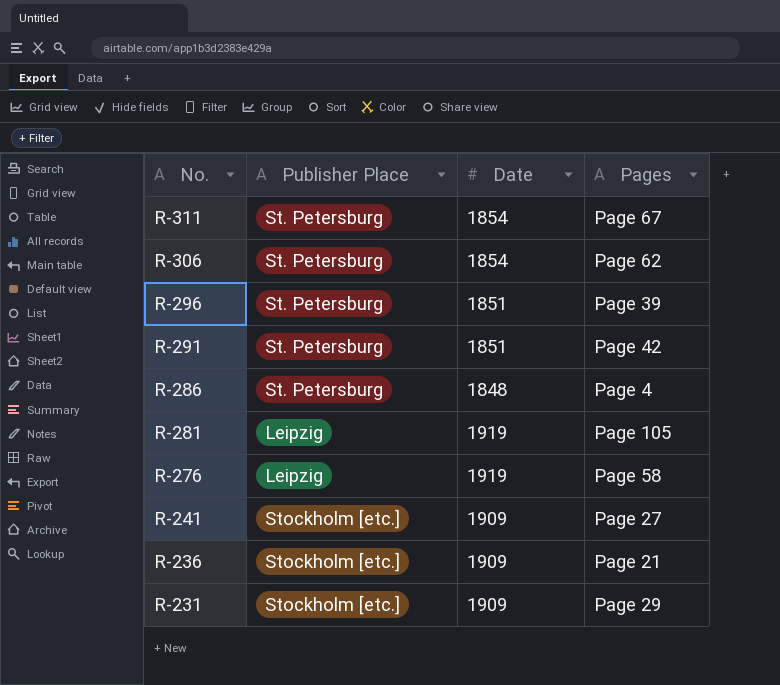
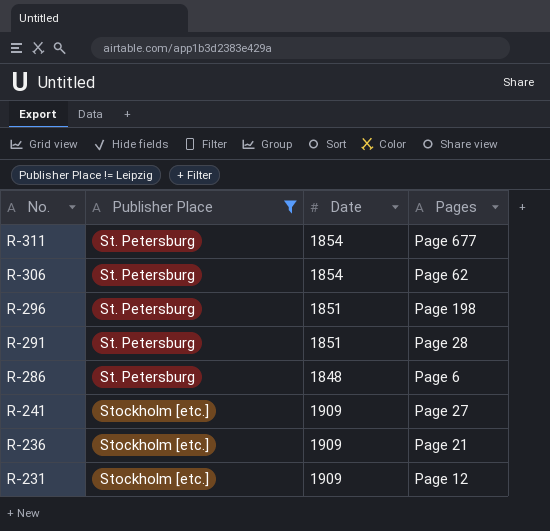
filter: none -> Publisher Place != Leipzig
R-311 | Pages: Page 67 -> Page 677
R-296 | Pages: Page 39 -> Page 198
R-291 | Pages: Page 42 -> Page 28
R-286 | Pages: Page 4 -> Page 6
R-231 | Pages: Page 29 -> Page 12

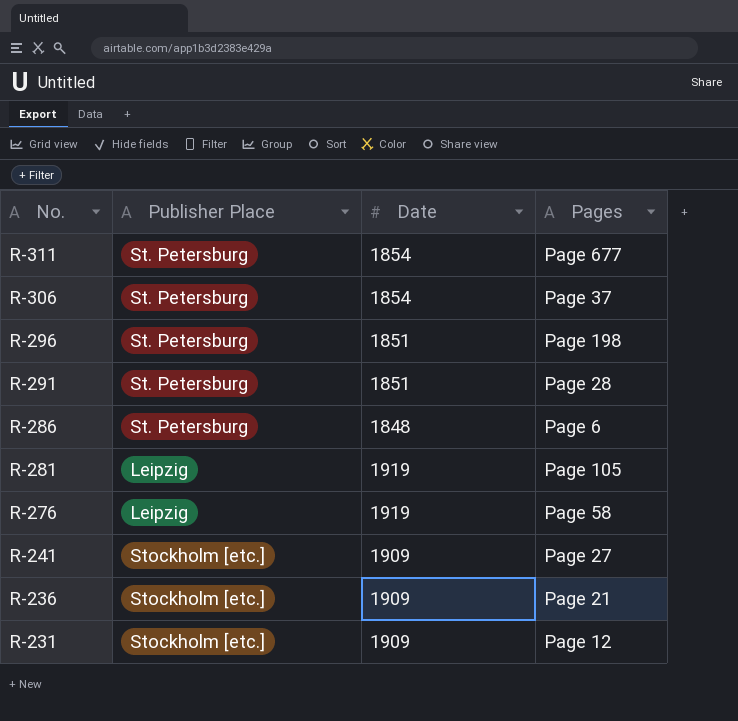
filter: Publisher Place != Leipzig -> none
R-306 | Pages: Page 62 -> Page 37

